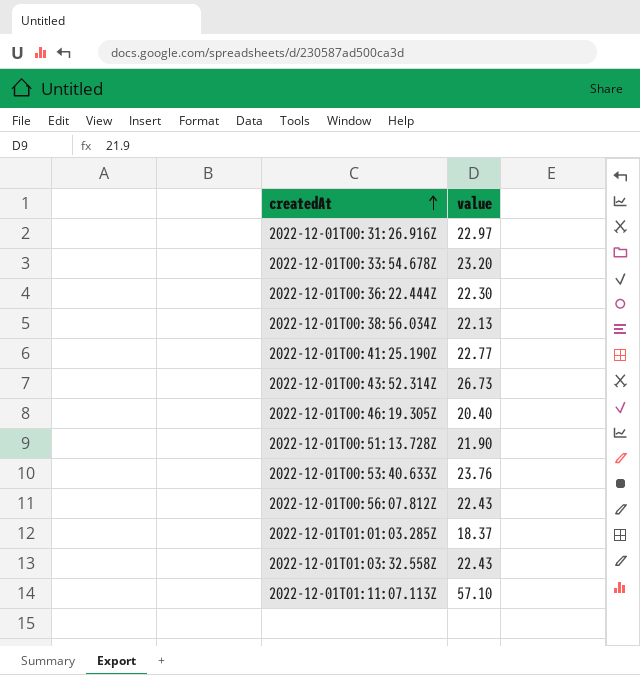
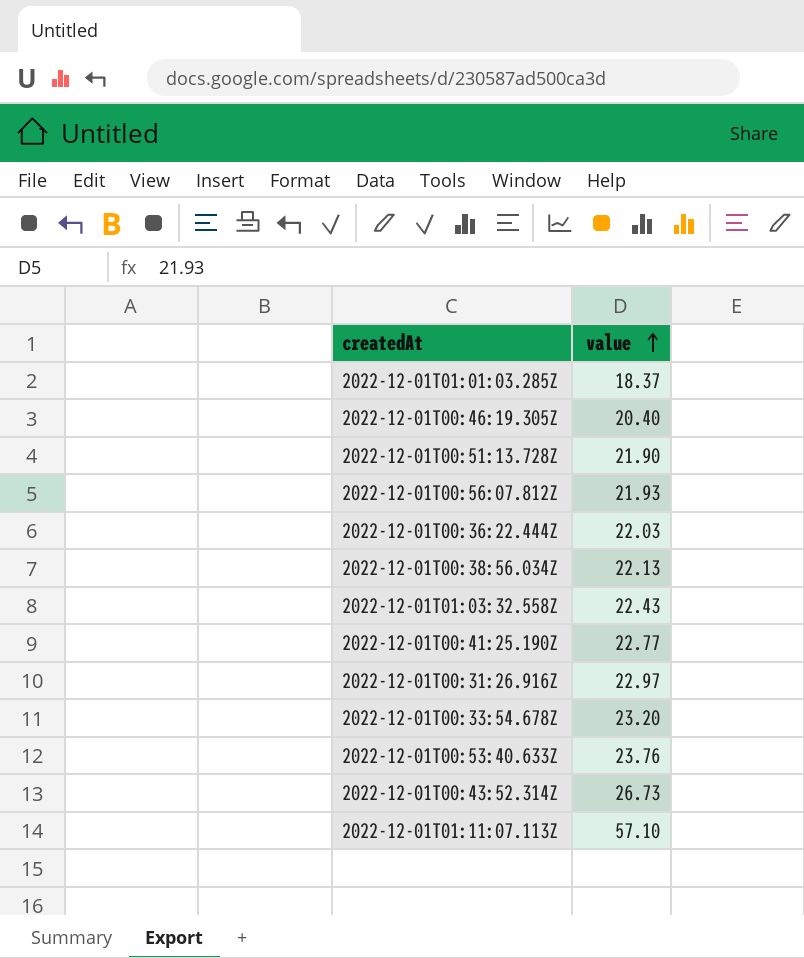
row order: createdAt ascending -> value ascending
2022-12-01T00:56:07.812Z | value: 22.43 -> 21.93
2022-12-01T00:36:22.444Z | value: 22.30 -> 22.03

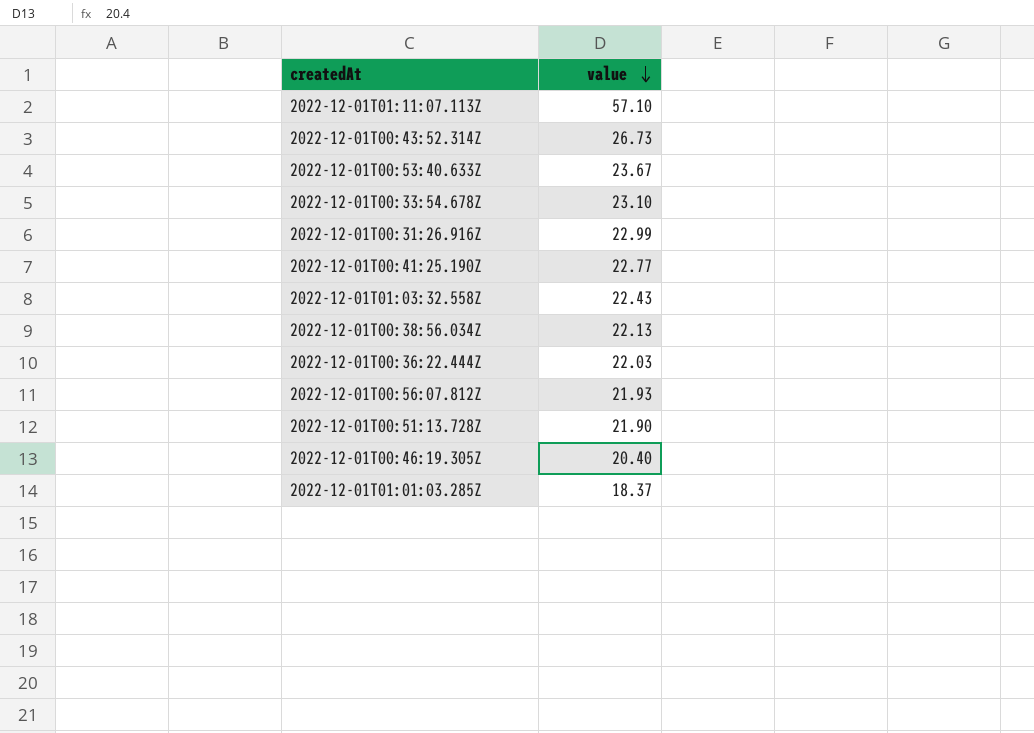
row order: value ascending -> value descending
2022-12-01T00:53:40.633Z | value: 23.76 -> 23.67
2022-12-01T00:33:54.678Z | value: 23.20 -> 23.10
2022-12-01T00:31:26.916Z | value: 22.97 -> 22.99

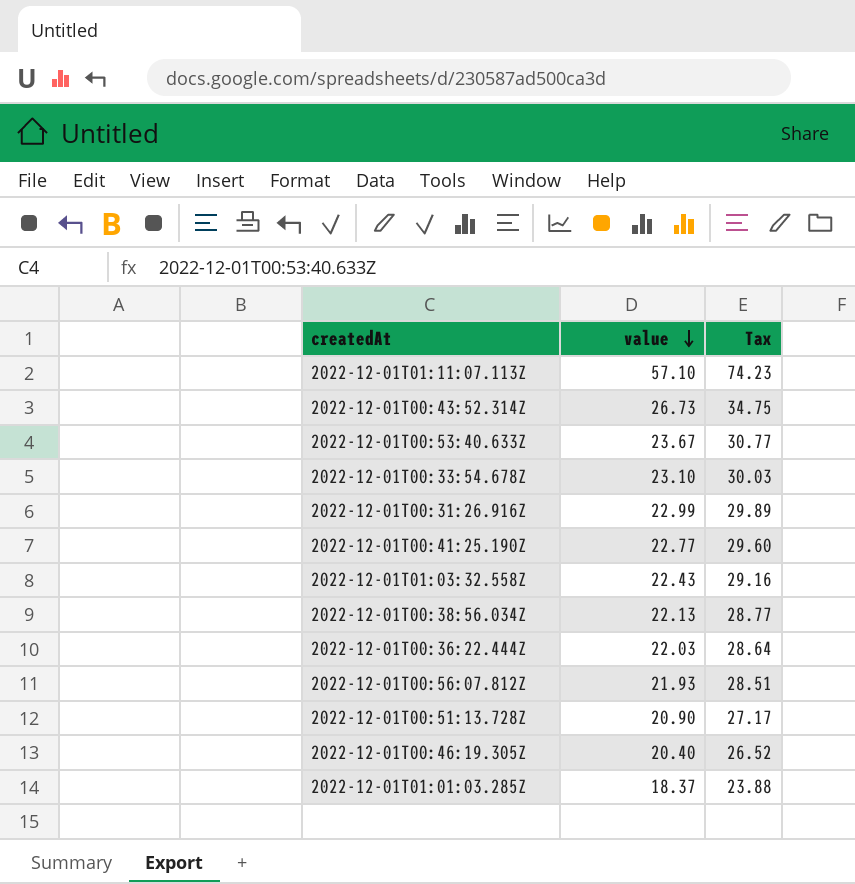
column Tax | formula: none -> [value] * 1.3
2022-12-01T00:51:13.728Z | value: 21.90 -> 20.90

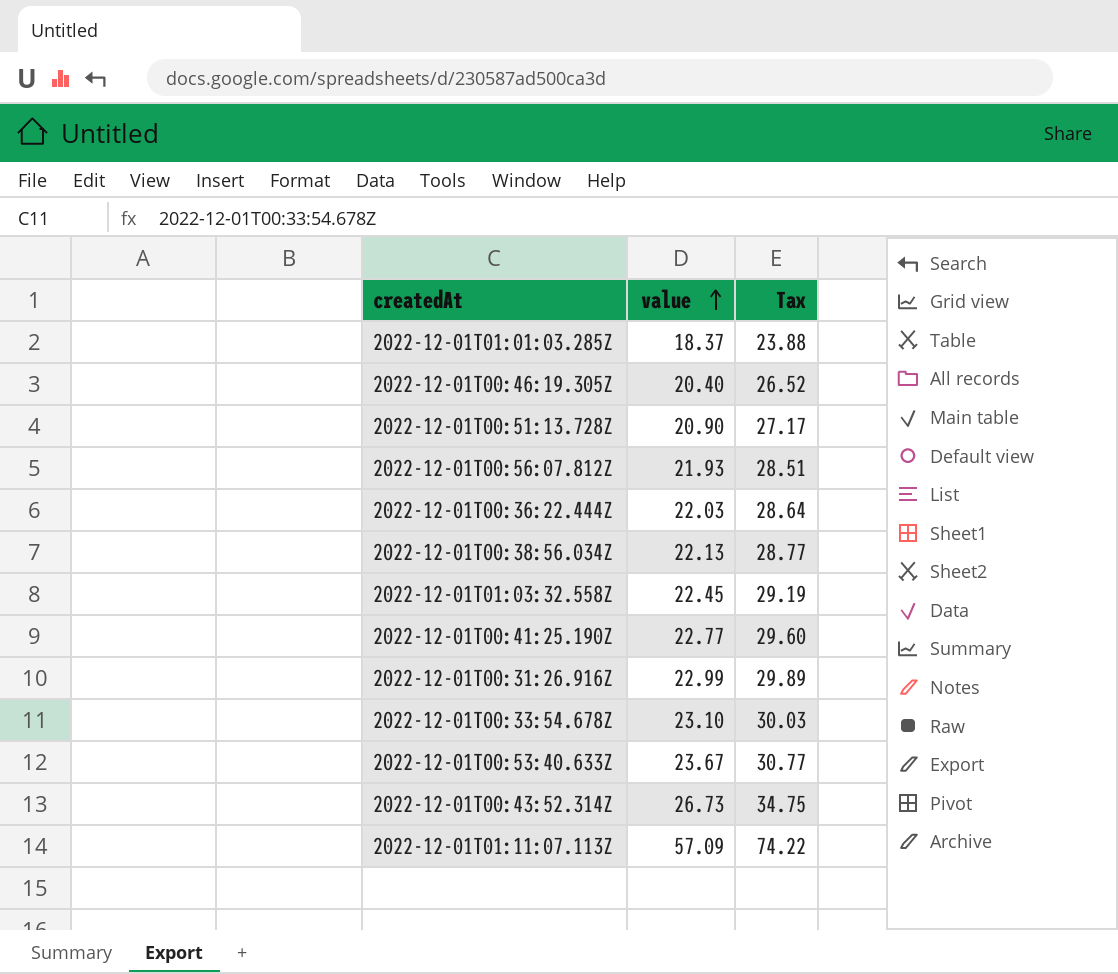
row order: value descending -> value ascending
2022-12-01T01:03:32.558Z | value: 22.43 -> 22.45
2022-12-01T01:03:32.558Z | Tax: 29.16 -> 29.19
2022-12-01T01:11:07.113Z | value: 57.10 -> 57.09
2022-12-01T01:11:07.113Z | Tax: 74.23 -> 74.22

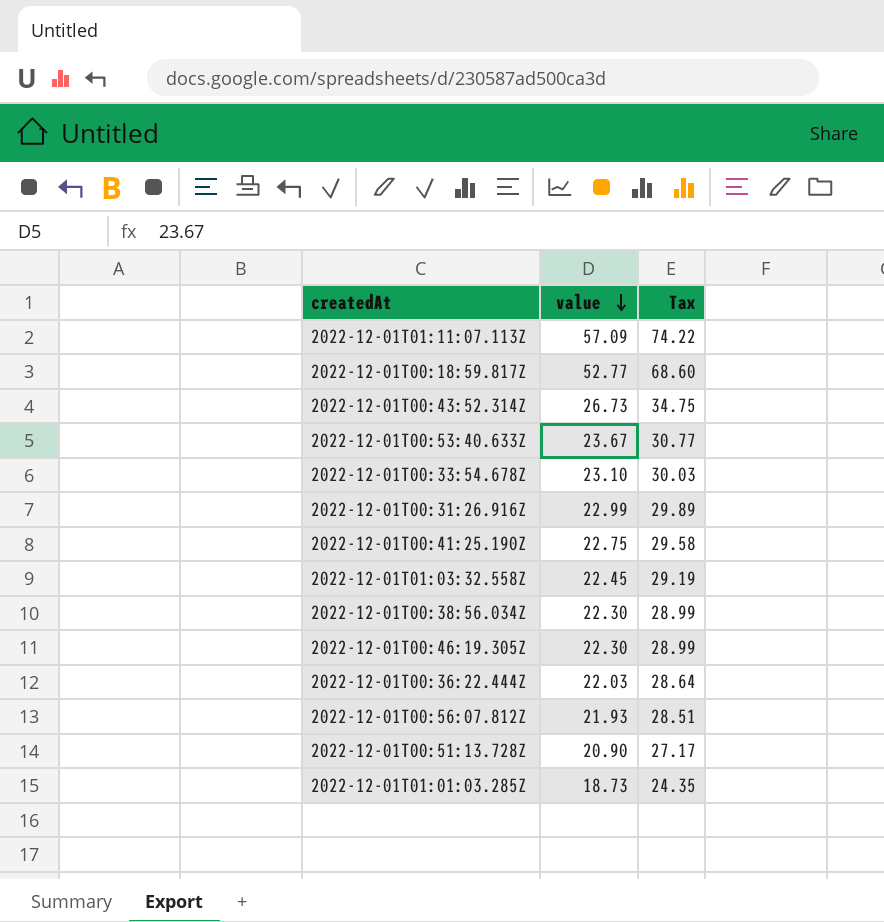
row order: value ascending -> value descending
row 2022-12-01T00:18:59.817Z: none -> 52.77 | 68.60
2022-12-01T00:41:25.190Z | value: 22.77 -> 22.75
2022-12-01T00:41:25.190Z | Tax: 29.60 -> 29.58
2022-12-01T00:38:56.034Z | value: 22.13 -> 22.30
2022-12-01T00:38:56.034Z | Tax: 28.77 -> 28.99
2022-12-01T00:46:19.305Z | value: 20.40 -> 22.30
2022-12-01T00:46:19.305Z | Tax: 26.52 -> 28.99
2022-12-01T01:01:03.285Z | value: 18.37 -> 18.73
2022-12-01T01:01:03.285Z | Tax: 23.88 -> 24.35

